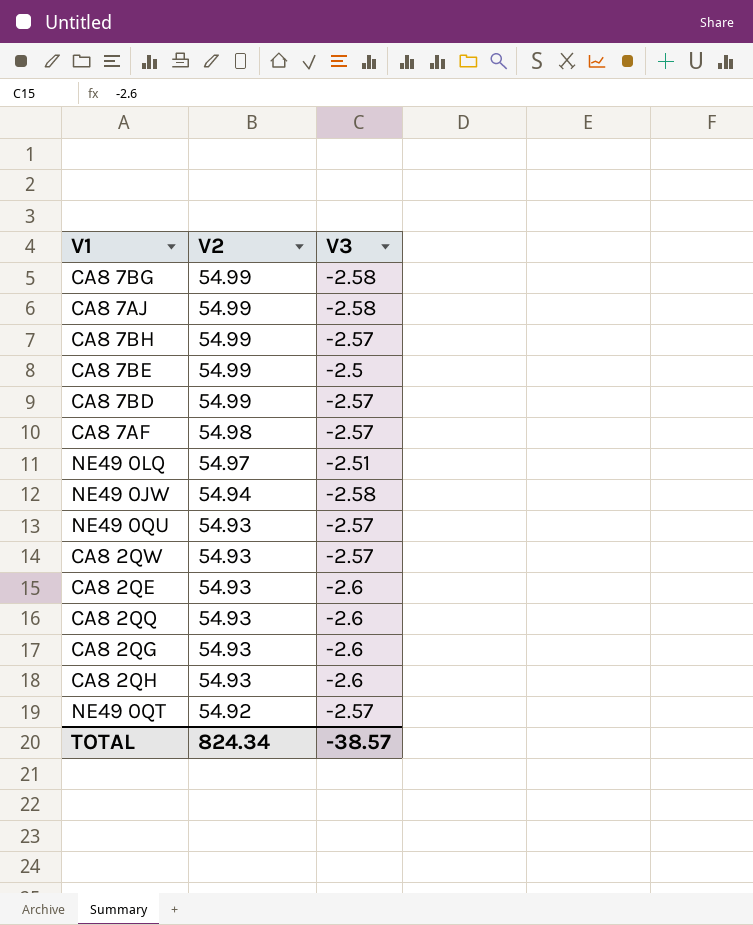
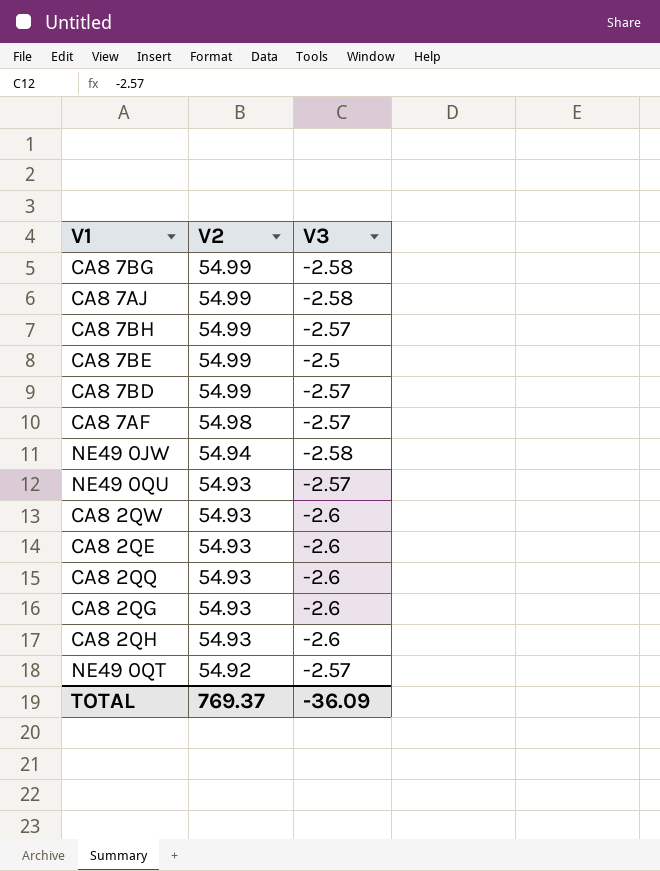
row NE49 0LQ: 54.97 | -2.51 -> none
CA8 2QW | V3: -2.57 -> -2.6
TOTAL | V2: 824.34 -> 769.37
TOTAL | V3: -38.57 -> -36.09

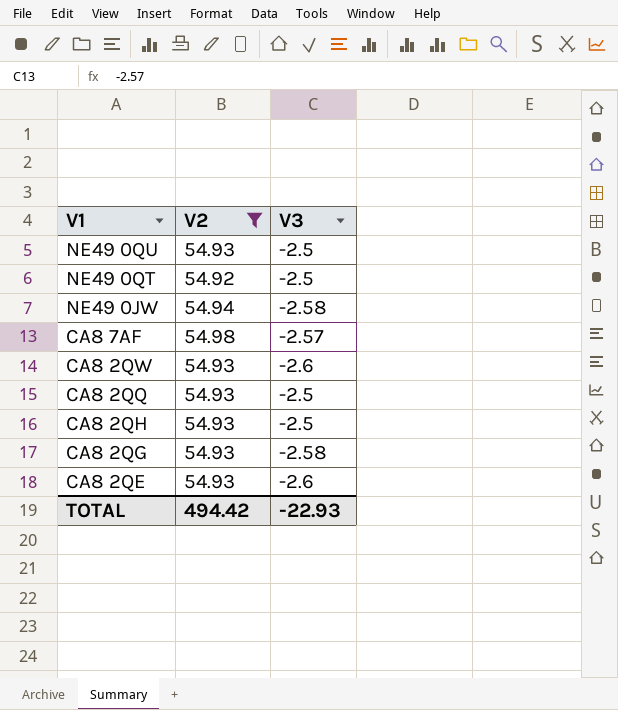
filter: none -> V2 != 54.99
row order: V2 descending -> V1 descending
NE49 0QU | V3: -2.57 -> -2.5
NE49 0QT | V3: -2.57 -> -2.5
CA8 2QQ | V3: -2.6 -> -2.5
CA8 2QH | V3: -2.6 -> -2.5
CA8 2QG | V3: -2.6 -> -2.58
TOTAL | V2: 769.37 -> 494.42
TOTAL | V3: -36.09 -> -22.93

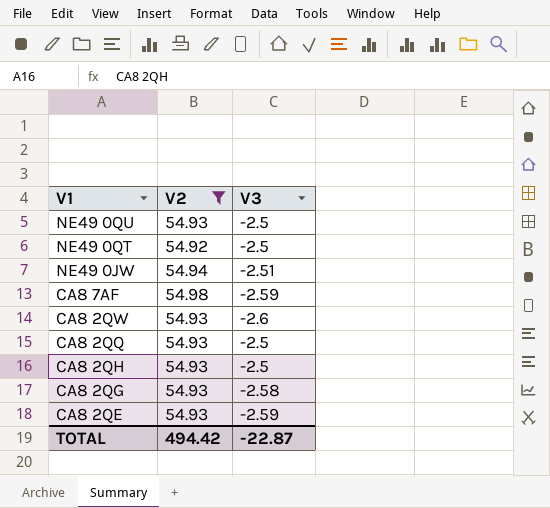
NE49 0JW | V3: -2.58 -> -2.51
CA8 7AF | V3: -2.57 -> -2.59
CA8 2QE | V3: -2.6 -> -2.59
TOTAL | V3: -22.93 -> -22.87

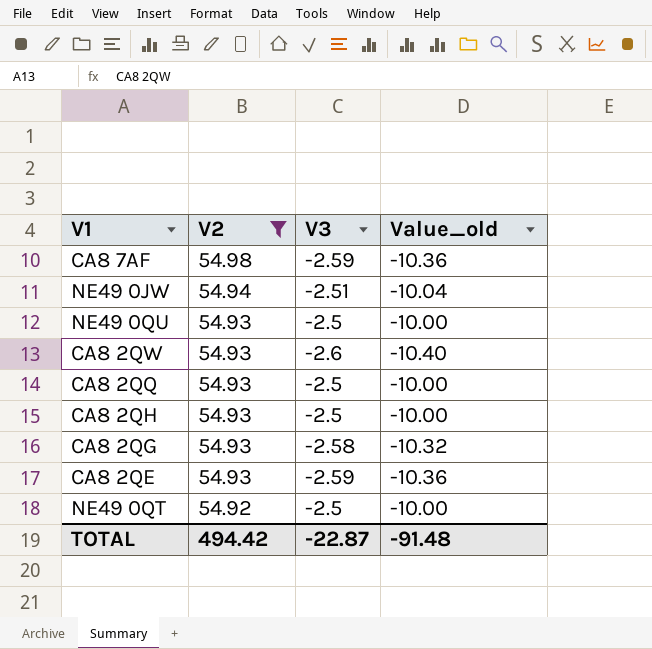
row order: V1 descending -> V2 descending
column Value_old | formula: none -> [V3] * 4

